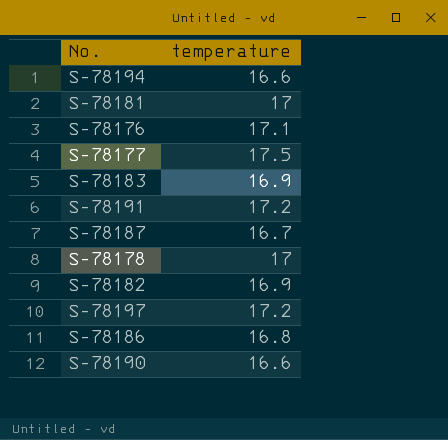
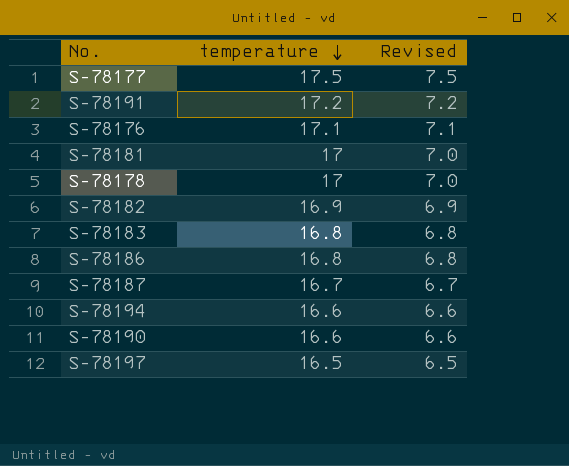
row order: none -> temperature descending
column Revised | formula: none -> [temperature] - 10
S-78183 | temperature: 16.9 -> 16.8
S-78197 | temperature: 17.2 -> 16.5

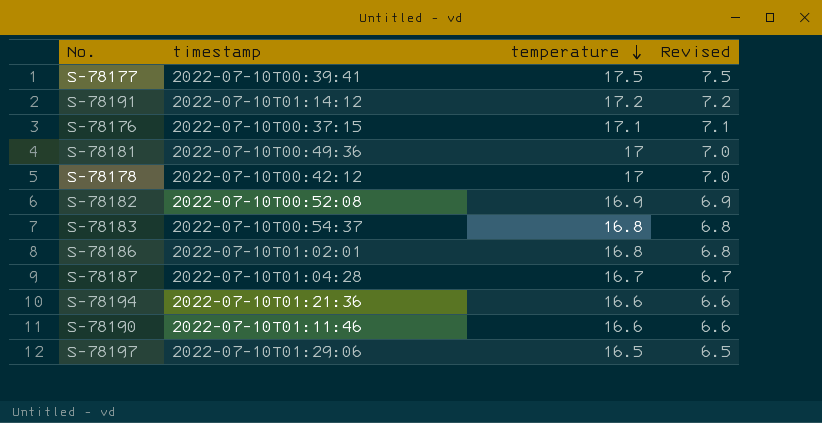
column timestamp | position: none -> 2

